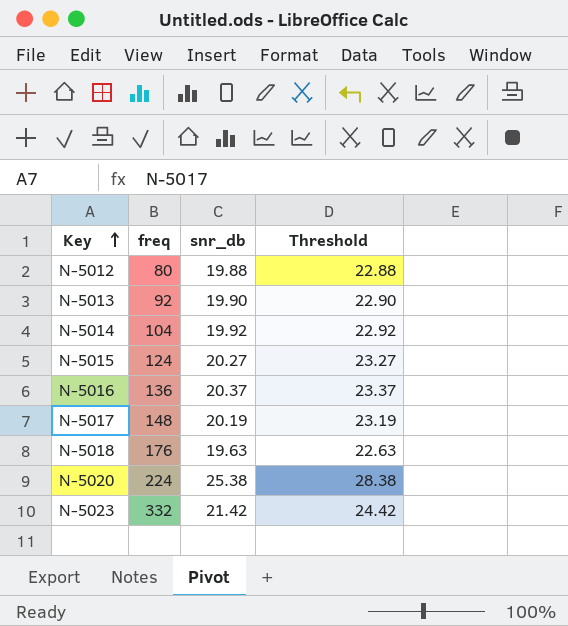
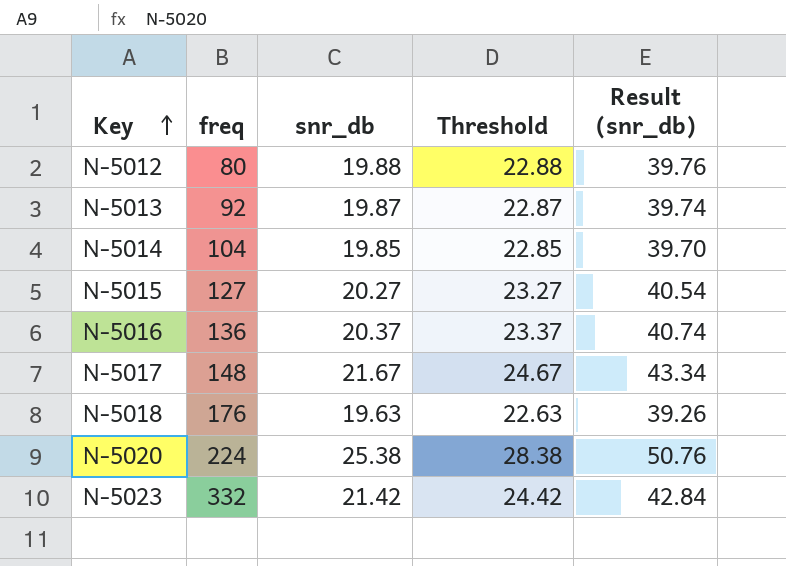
column Result (snr_db) | formula: none -> [snr_db] * 2
N-5013 | snr_db: 19.90 -> 19.87
N-5013 | Threshold: 22.90 -> 22.87
N-5014 | snr_db: 19.92 -> 19.85
N-5014 | Threshold: 22.92 -> 22.85
N-5015 | freq: 124 -> 127
N-5017 | snr_db: 20.19 -> 21.67
N-5017 | Threshold: 23.19 -> 24.67

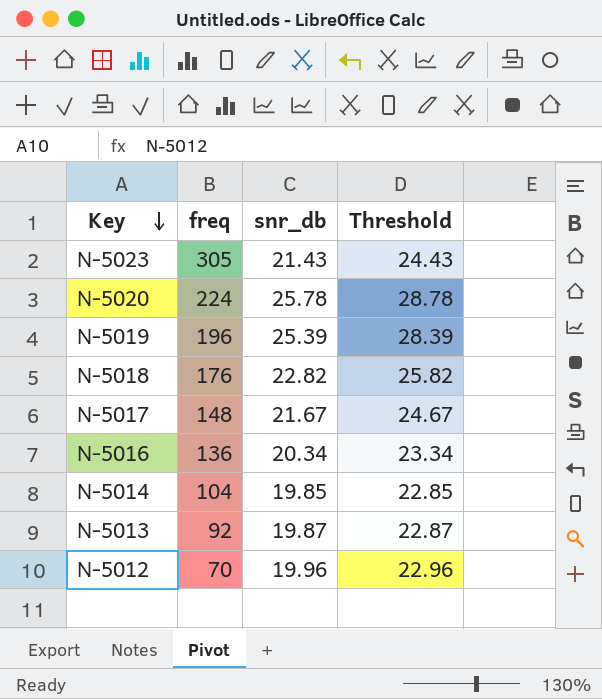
row order: Key ascending -> Key descending
column Result (snr_db) | formula: [snr_db] * 2 -> none
row N-5015: 127 | 20.27 | 23.27 | 40.54 -> none
N-5023 | freq: 332 -> 305
N-5023 | snr_db: 21.42 -> 21.43
N-5023 | Threshold: 24.42 -> 24.43
N-5020 | snr_db: 25.38 -> 25.78
N-5020 | Threshold: 28.38 -> 28.78
row N-5019: none -> 196 | 25.39 | 28.39
N-5018 | snr_db: 19.63 -> 22.82
N-5018 | Threshold: 22.63 -> 25.82
N-5016 | snr_db: 20.37 -> 20.34
N-5016 | Threshold: 23.37 -> 23.34
N-5012 | freq: 80 -> 70
N-5012 | snr_db: 19.88 -> 19.96
N-5012 | Threshold: 22.88 -> 22.96

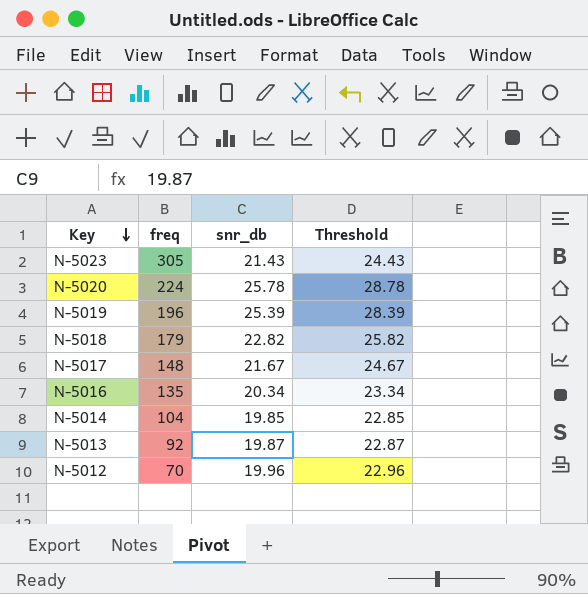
N-5018 | freq: 176 -> 179
N-5016 | freq: 136 -> 135

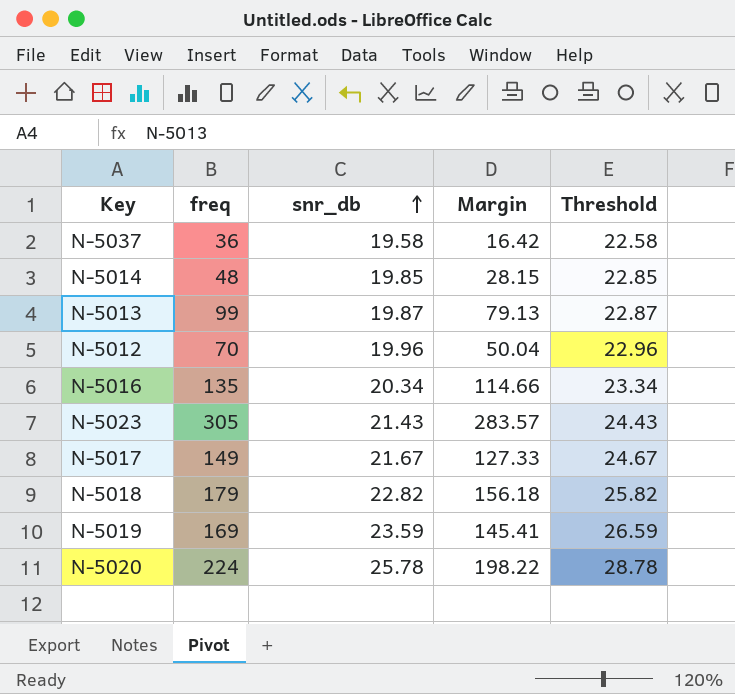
row order: Key descending -> snr_db ascending
column Margin | formula: none -> [freq] - [snr_db]
row N-5037: none -> 36 | 19.58 | 16.42 | 22.58
N-5014 | freq: 104 -> 48
N-5013 | freq: 92 -> 99
N-5017 | freq: 148 -> 149
N-5019 | freq: 196 -> 169
N-5019 | snr_db: 25.39 -> 23.59
N-5019 | Threshold: 28.39 -> 26.59

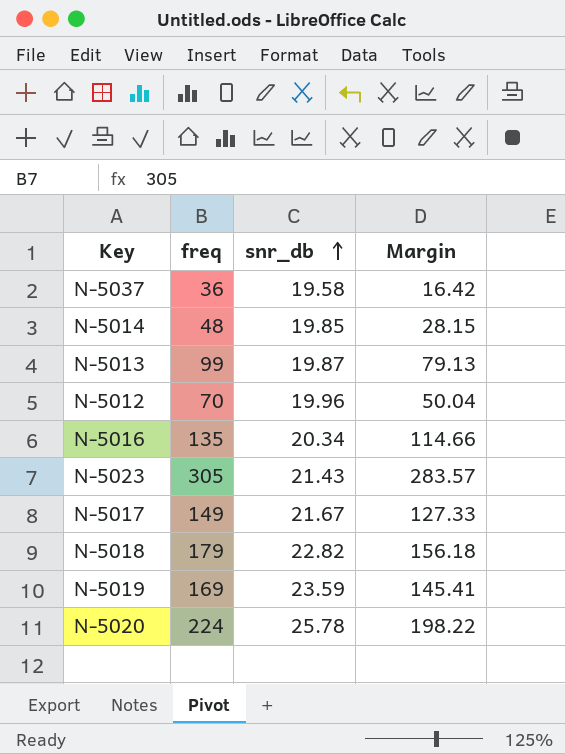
column Threshold | formula: [snr_db] + 3 -> none

